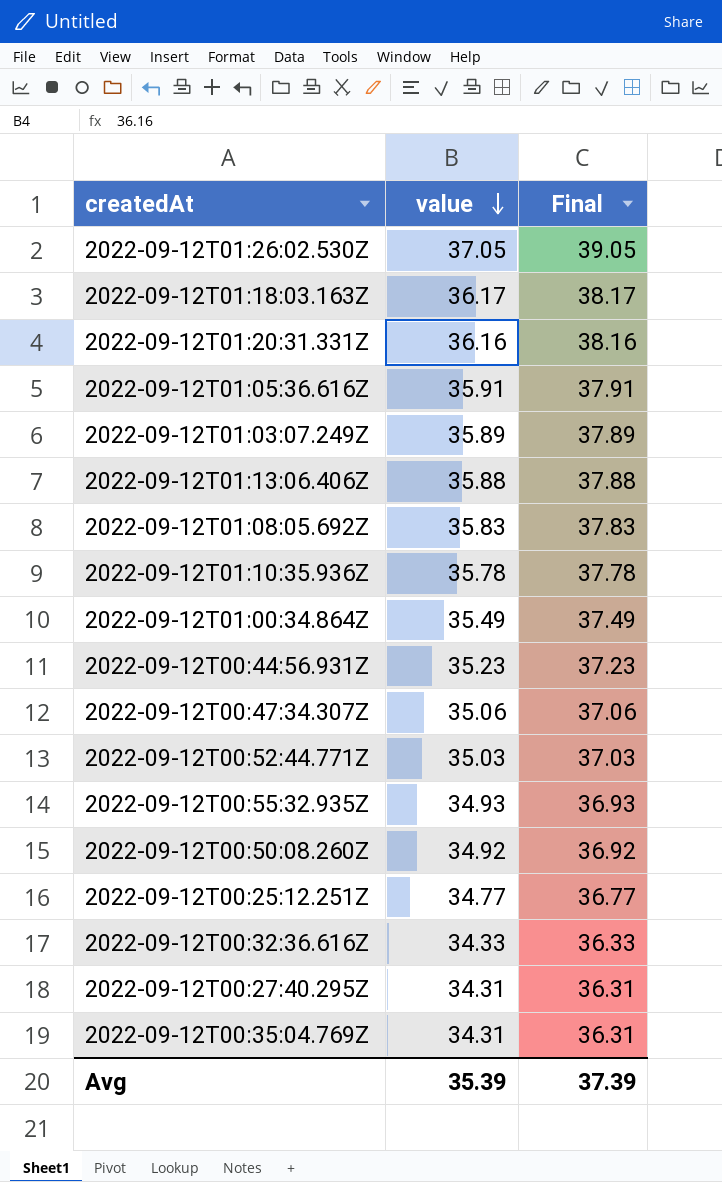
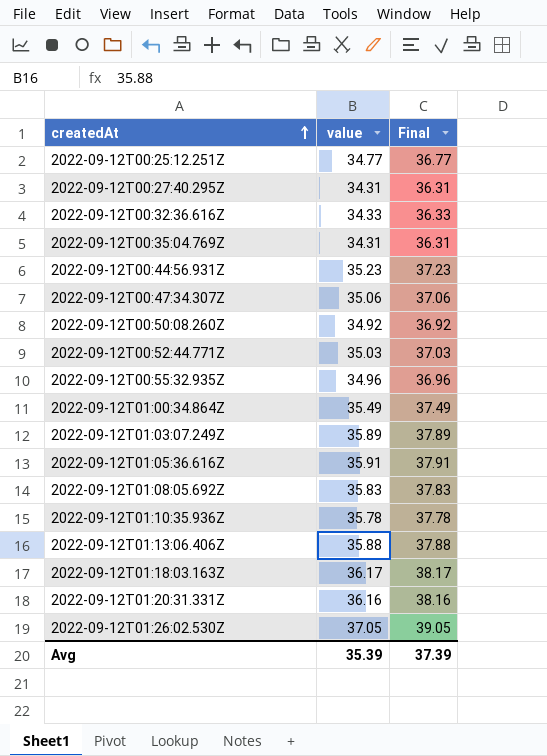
row order: value descending -> createdAt ascending
2022-09-12T00:55:32.935Z | value: 34.93 -> 34.96
2022-09-12T00:55:32.935Z | Final: 36.93 -> 36.96

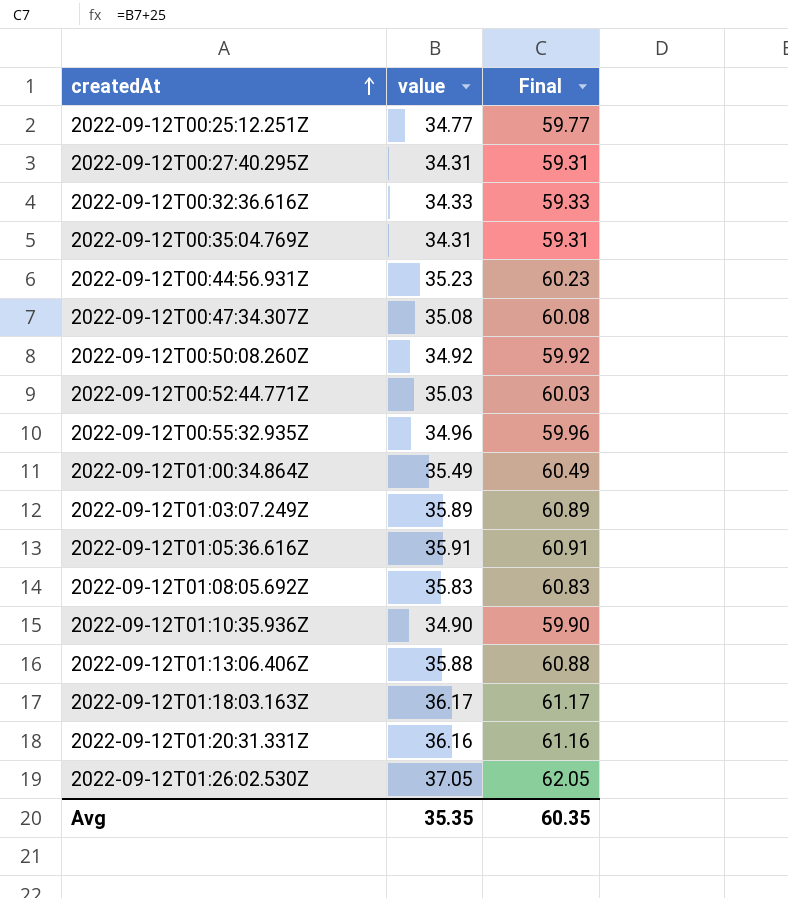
column Final | formula: [value] + 2 -> [value] + 25
2022-09-12T00:47:34.307Z | value: 35.06 -> 35.08
2022-09-12T01:10:35.936Z | value: 35.78 -> 34.90
Avg | value: 35.39 -> 35.35
Avg | Final: 37.39 -> 60.35

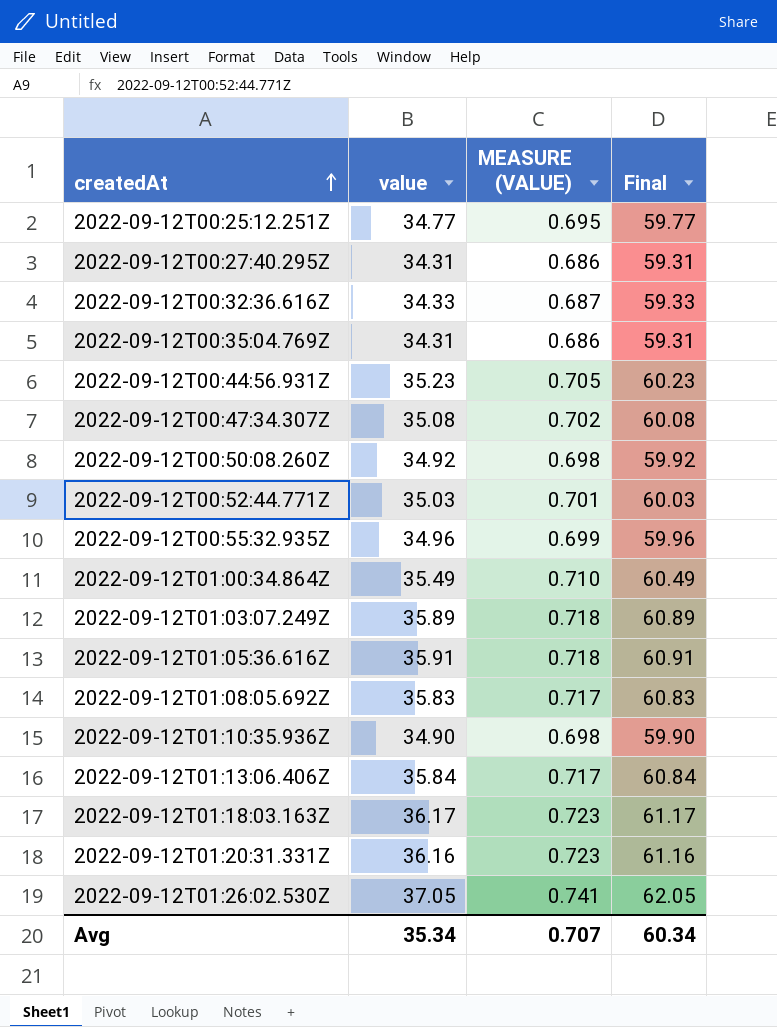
column MEASURE (VALUE) | formula: none -> [value] * 0.02
2022-09-12T01:13:06.406Z | value: 35.88 -> 35.84
2022-09-12T01:13:06.406Z | Final: 60.88 -> 60.84
Avg | value: 35.35 -> 35.34
Avg | Final: 60.35 -> 60.34

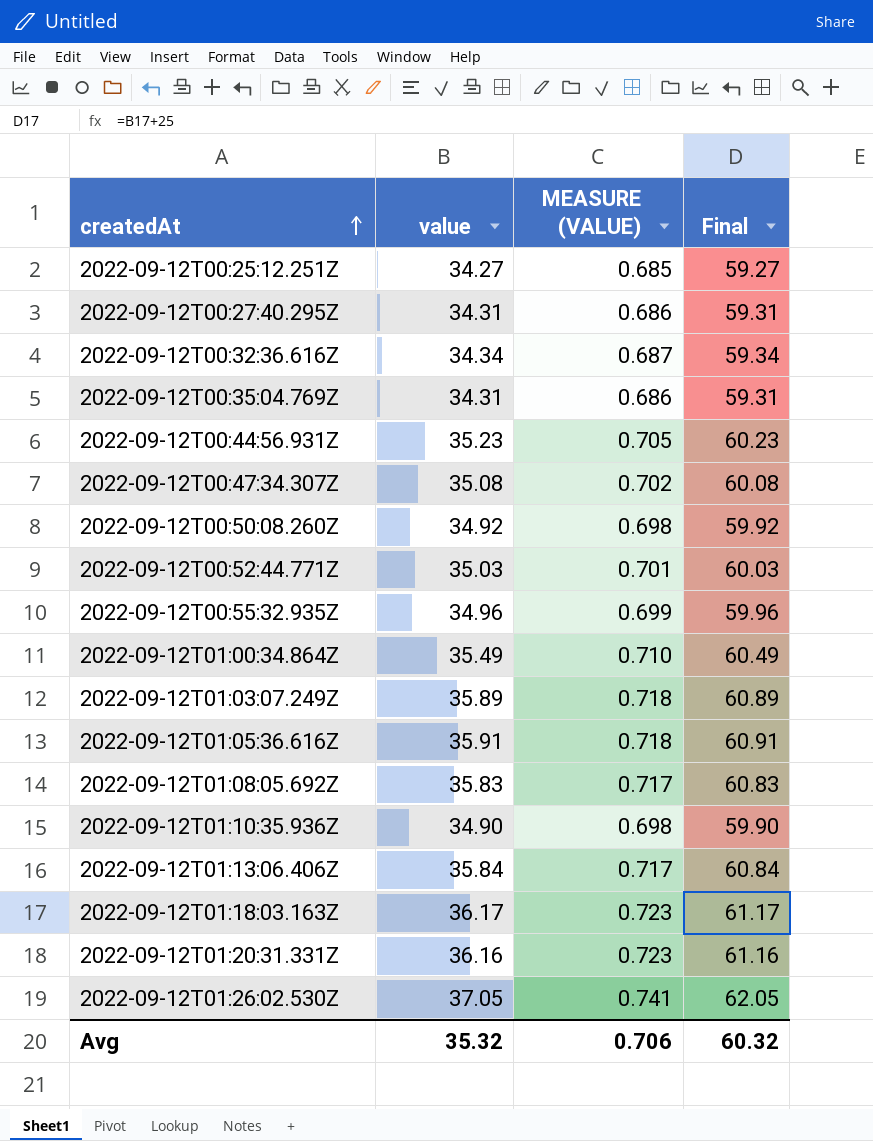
2022-09-12T00:25:12.251Z | value: 34.77 -> 34.27
2022-09-12T00:25:12.251Z | MEASURE (VALUE): 0.695 -> 0.685
2022-09-12T00:25:12.251Z | Final: 59.77 -> 59.27
2022-09-12T00:32:36.616Z | value: 34.33 -> 34.34
2022-09-12T00:32:36.616Z | Final: 59.33 -> 59.34
Avg | value: 35.34 -> 35.32
Avg | MEASURE (VALUE): 0.707 -> 0.706
Avg | Final: 60.34 -> 60.32

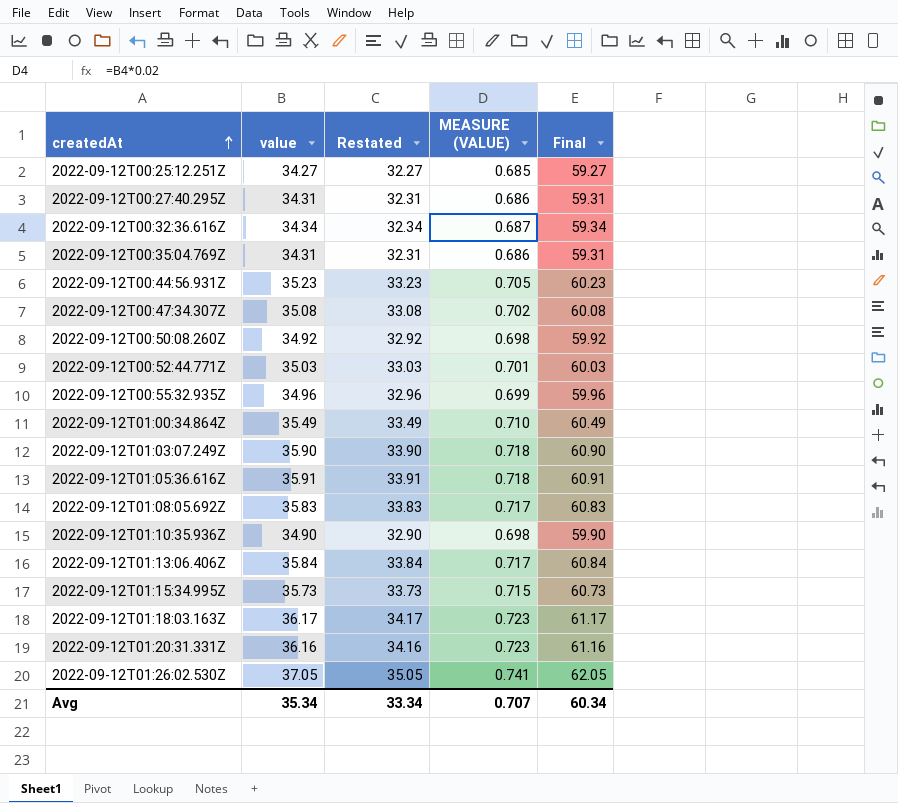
column Restated | formula: none -> [value] - 2
2022-09-12T01:03:07.249Z | value: 35.89 -> 35.90
2022-09-12T01:03:07.249Z | Final: 60.89 -> 60.90
row 2022-09-12T01:15:34.995Z: none -> 35.73 | 33.73 | 0.715 | 60.73
Avg | value: 35.32 -> 35.34
Avg | MEASURE (VALUE): 0.706 -> 0.707
Avg | Final: 60.32 -> 60.34

